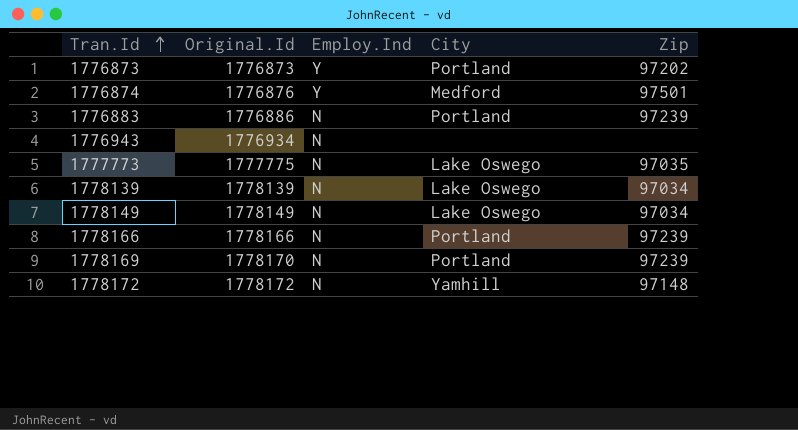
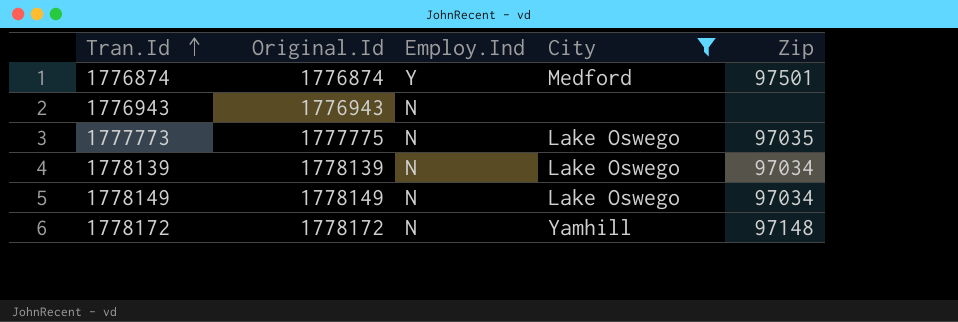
filter: none -> City != Portland
1776874 | Original.Id: 1776876 -> 1776874
1776943 | Original.Id: 1776934 -> 1776943

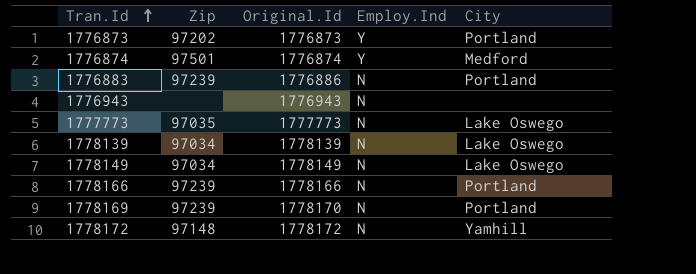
filter: City != Portland -> none
column Zip | position: 5 -> 2
1777773 | Original.Id: 1777775 -> 1777773

